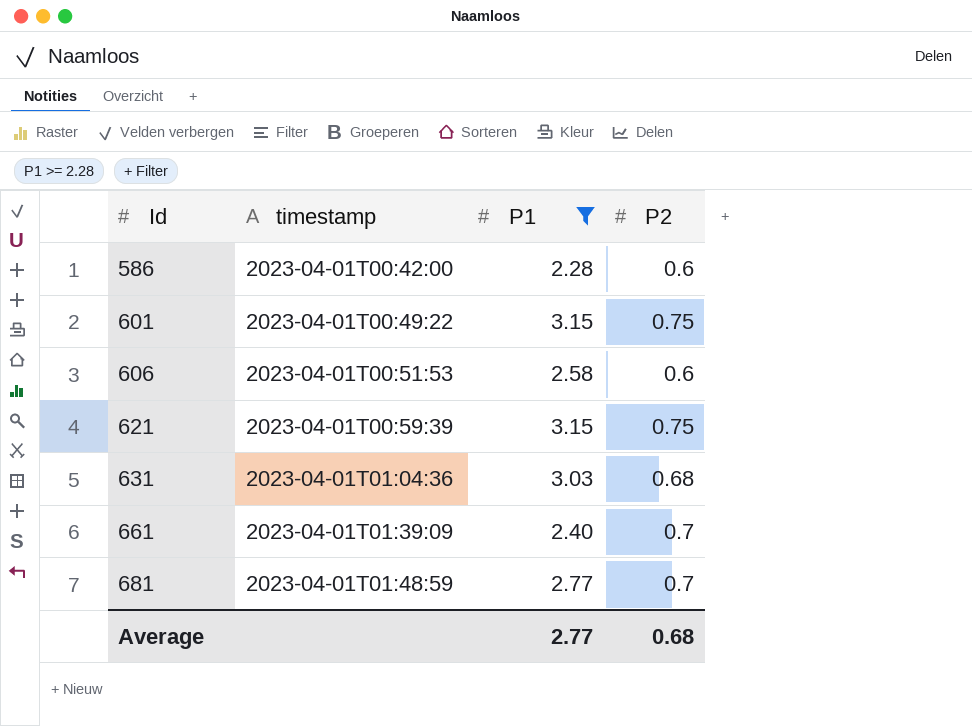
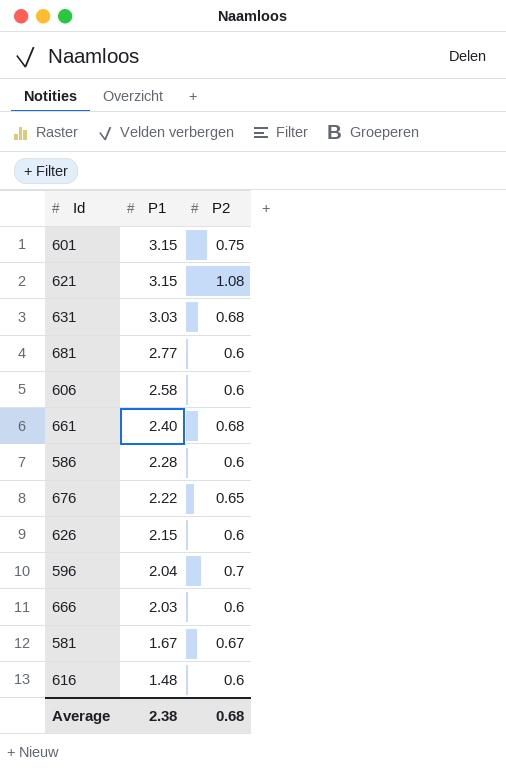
filter: P1 >= 2.28 -> none
row order: Id ascending -> P1 descending
column timestamp | position: 2 -> none
621 | P2: 0.75 -> 1.08
681 | P2: 0.7 -> 0.6
661 | P2: 0.7 -> 0.68
Average | P1: 2.77 -> 2.38

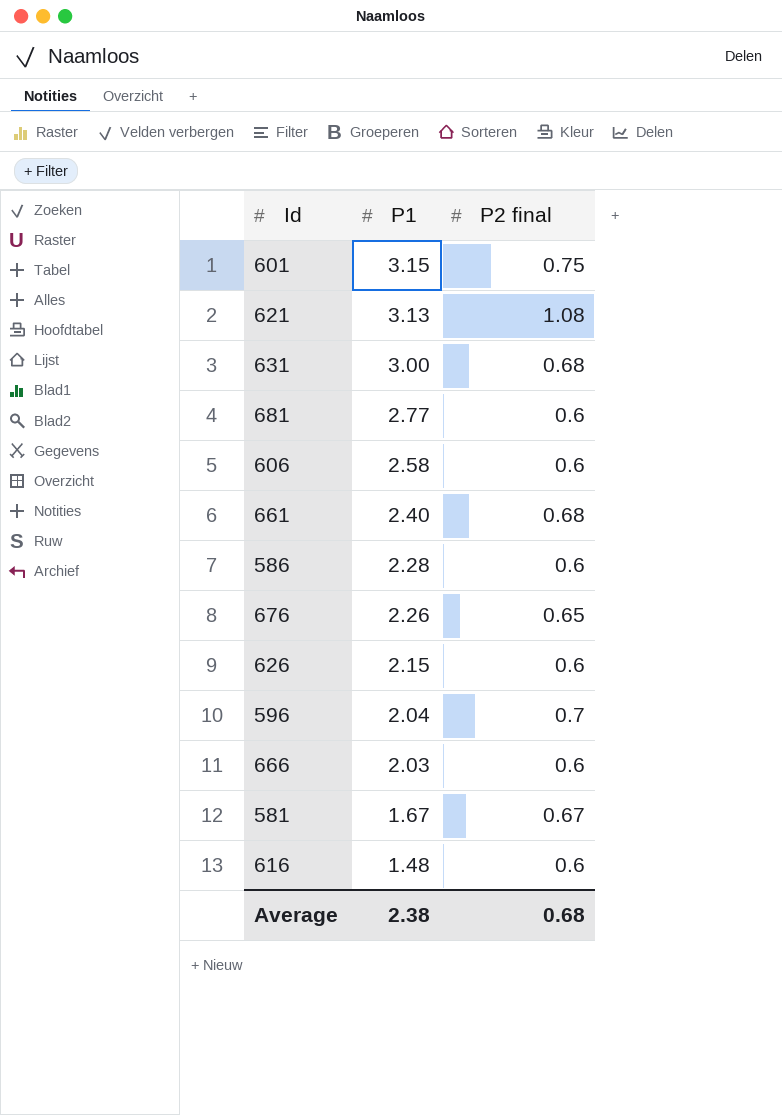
column name: P2 -> P2 final
621 | P1: 3.15 -> 3.13
631 | P1: 3.03 -> 3.00
676 | P1: 2.22 -> 2.26

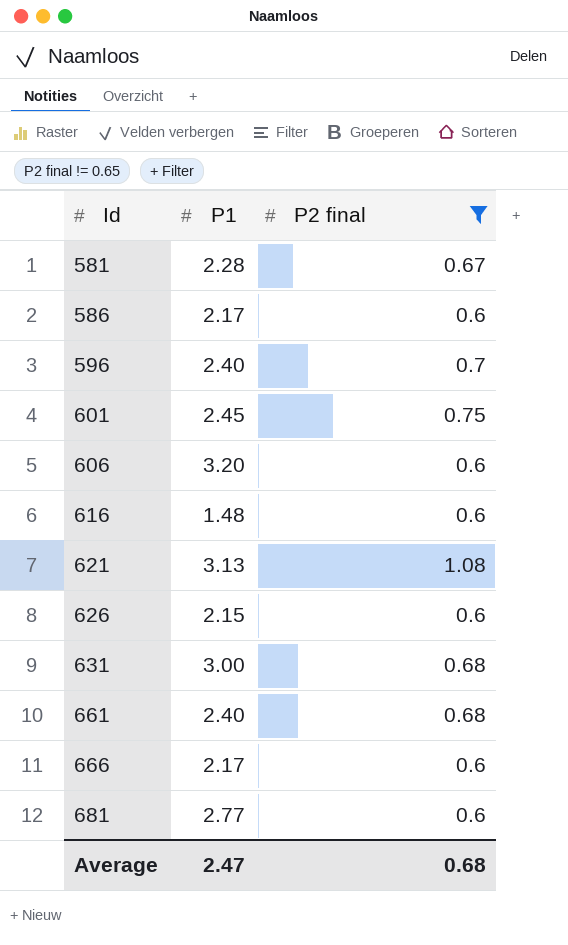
filter: none -> P2 final != 0.65
row order: P1 descending -> Id ascending
581 | P1: 1.67 -> 2.28
586 | P1: 2.28 -> 2.17
596 | P1: 2.04 -> 2.40
601 | P1: 3.15 -> 2.45
606 | P1: 2.58 -> 3.20
666 | P1: 2.03 -> 2.17
Average | P1: 2.38 -> 2.47

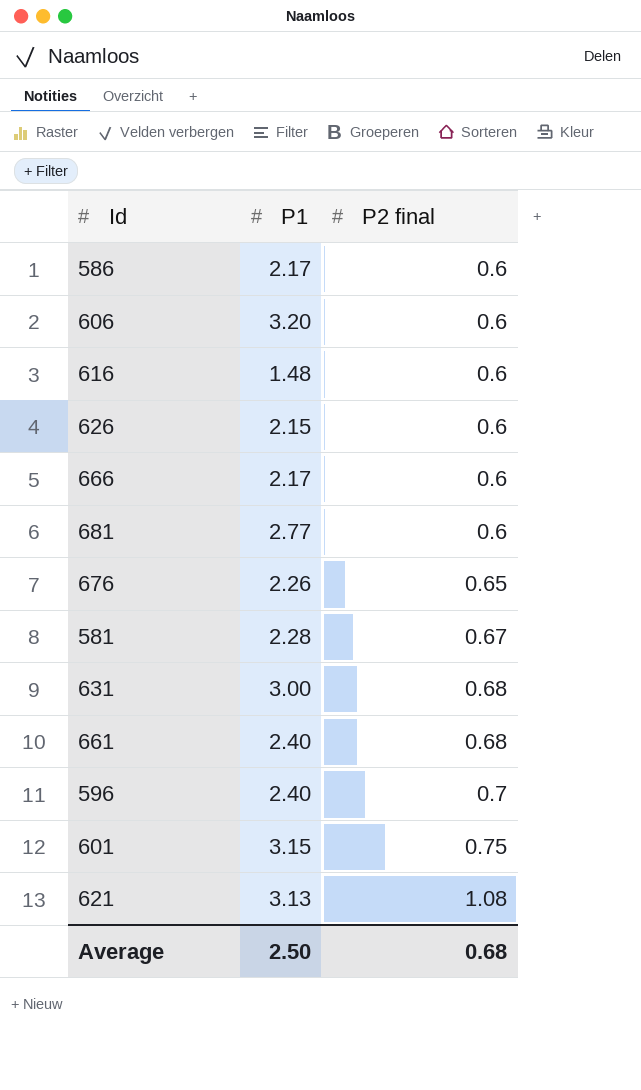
filter: P2 final != 0.65 -> none
row order: Id ascending -> P2 final ascending
601 | P1: 2.45 -> 3.15
Average | P1: 2.47 -> 2.50

